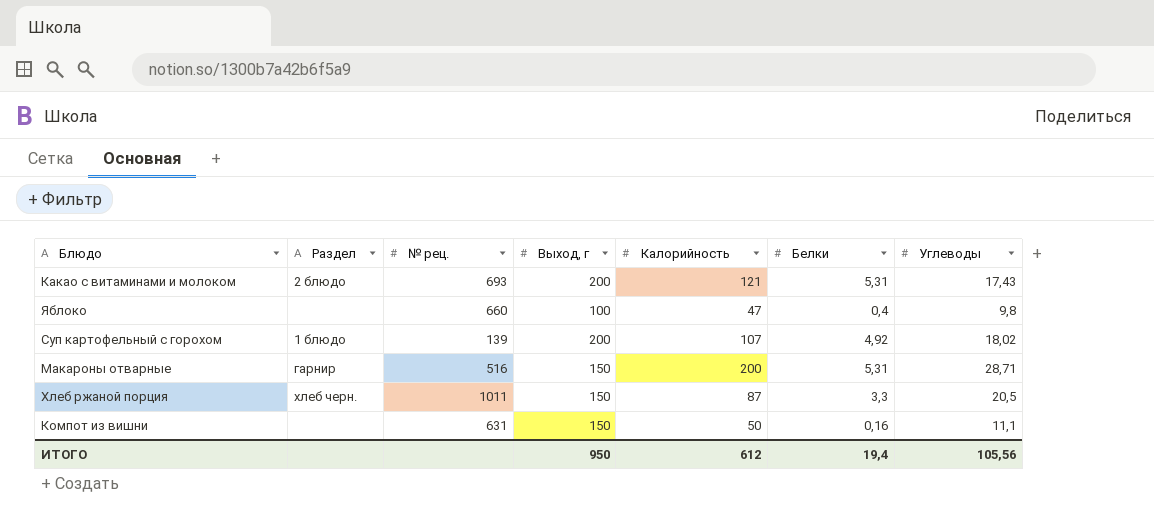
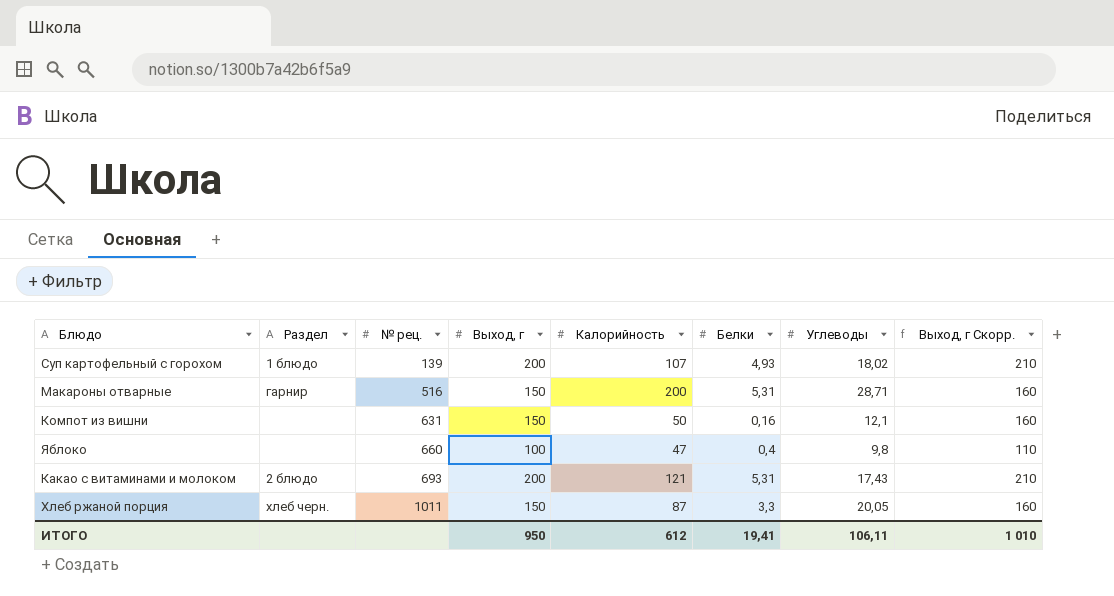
row order: none -> № рец. ascending
column Выход, г Скорр. | formula: none -> [Выход, г] + 10
Суп картофельный с горохом | Белки: 4,92 -> 4,93
Компот из вишни | Углеводы: 11,1 -> 12,1
Хлеб ржаной порция | Углеводы: 20,5 -> 20,05
ИТОГО | Белки: 19,4 -> 19,41
ИТОГО | Углеводы: 105,56 -> 106,11

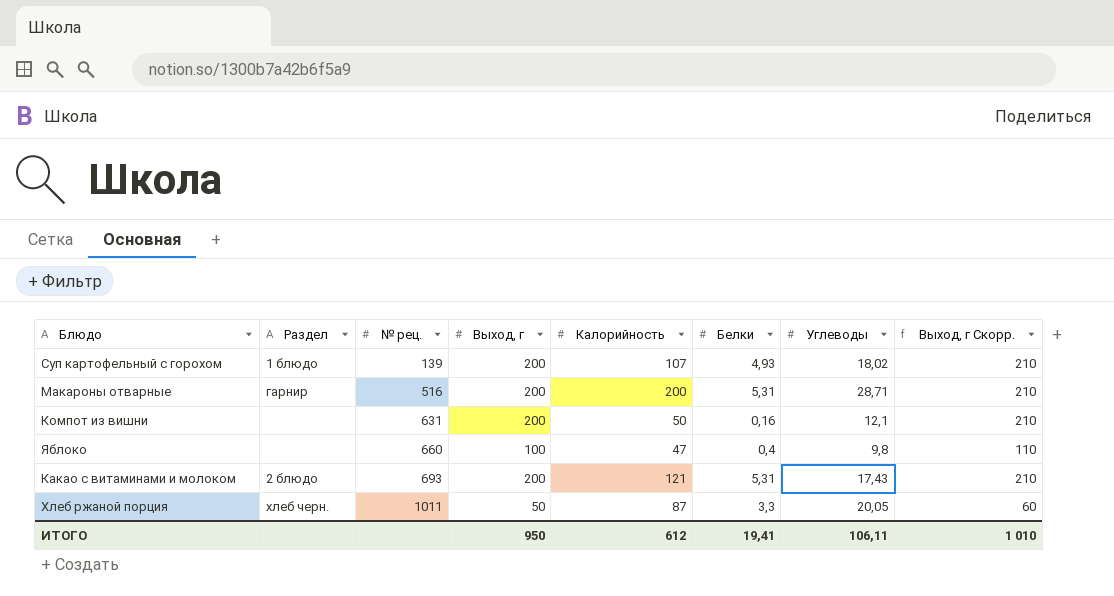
Макароны отварные | Выход, г: 150 -> 200
Макароны отварные | Выход, г Скорр.: 160 -> 210
Компот из вишни | Выход, г: 150 -> 200
Компот из вишни | Выход, г Скорр.: 160 -> 210
Хлеб ржаной порция | Выход, г: 150 -> 50
Хлеб ржаной порция | Выход, г Скорр.: 160 -> 60

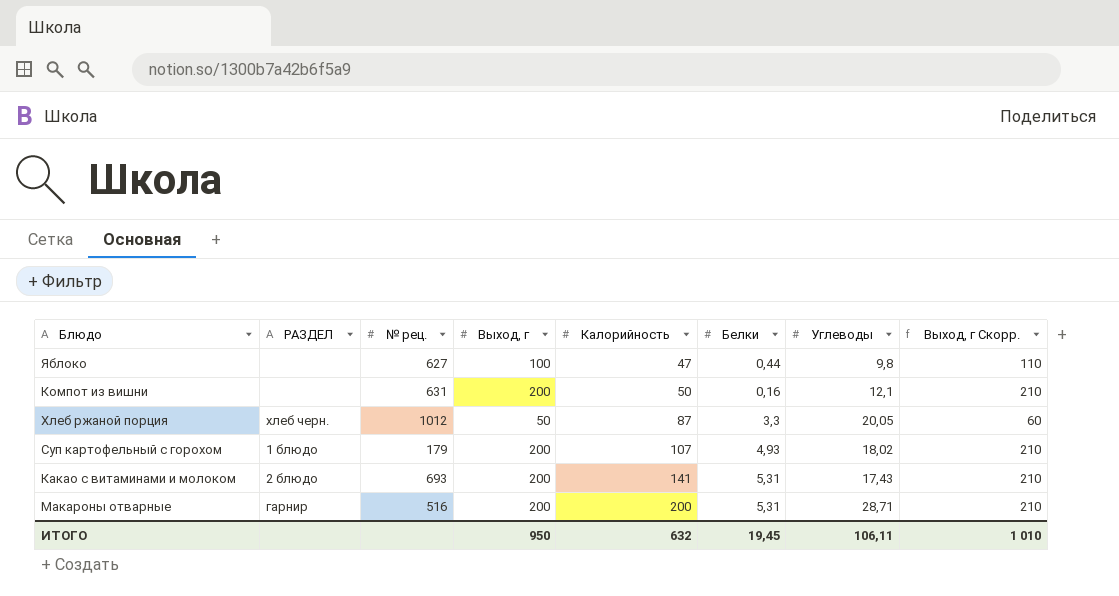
row order: № рец. ascending -> Калорийность ascending
column name: Раздел -> РАЗДЕЛ
Яблоко | № рец.: 660 -> 627
Яблоко | Белки: 0,4 -> 0,44
Хлеб ржаной порция | № рец.: 1011 -> 1012
Суп картофельный с горохом | № рец.: 139 -> 179
Какао с витаминами и молоком | Калорийность: 121 -> 141
ИТОГО | Калорийность: 612 -> 632
ИТОГО | Белки: 19,41 -> 19,45

